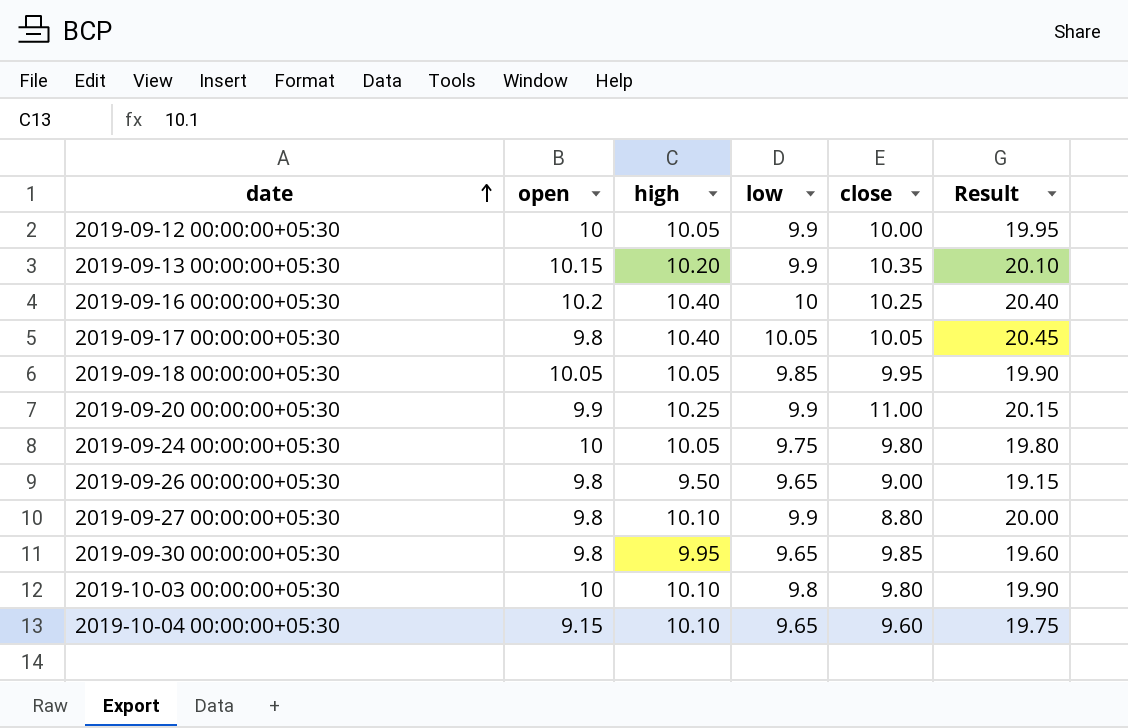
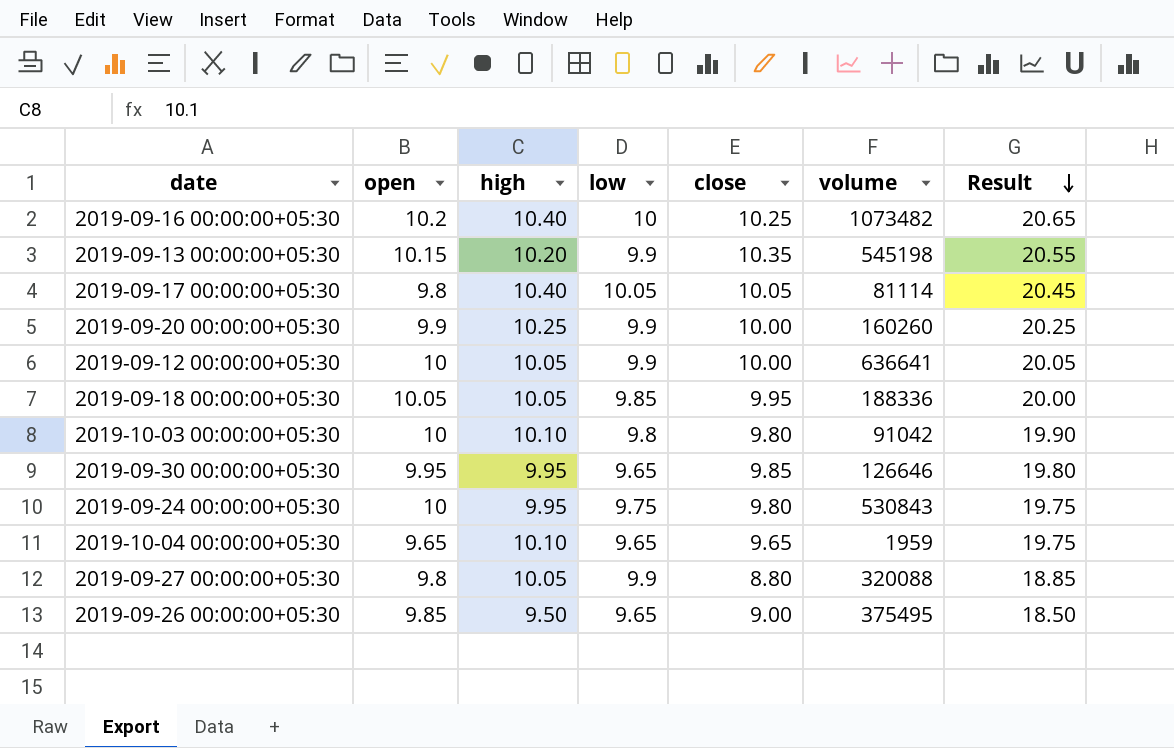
row order: date ascending -> Result descending
column volume | position: none -> 6
column Result | formula: [high] + [low] -> [high] + [close]
2019-09-20 00:00:00+05:30 | close: 11.00 -> 10.00
2019-09-30 00:00:00+05:30 | open: 9.8 -> 9.95
2019-09-24 00:00:00+05:30 | high: 10.05 -> 9.95
2019-10-04 00:00:00+05:30 | open: 9.15 -> 9.65
2019-10-04 00:00:00+05:30 | close: 9.60 -> 9.65
2019-09-27 00:00:00+05:30 | high: 10.10 -> 10.05
2019-09-26 00:00:00+05:30 | open: 9.8 -> 9.85

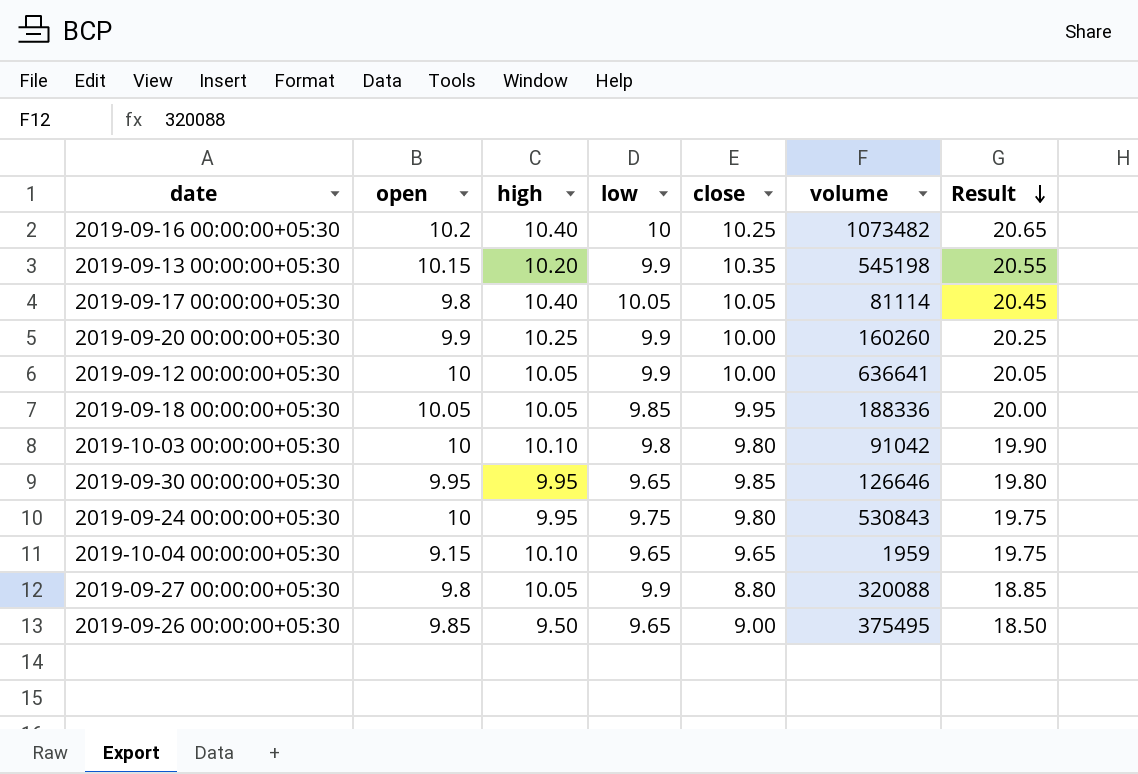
2019-10-04 00:00:00+05:30 | open: 9.65 -> 9.15

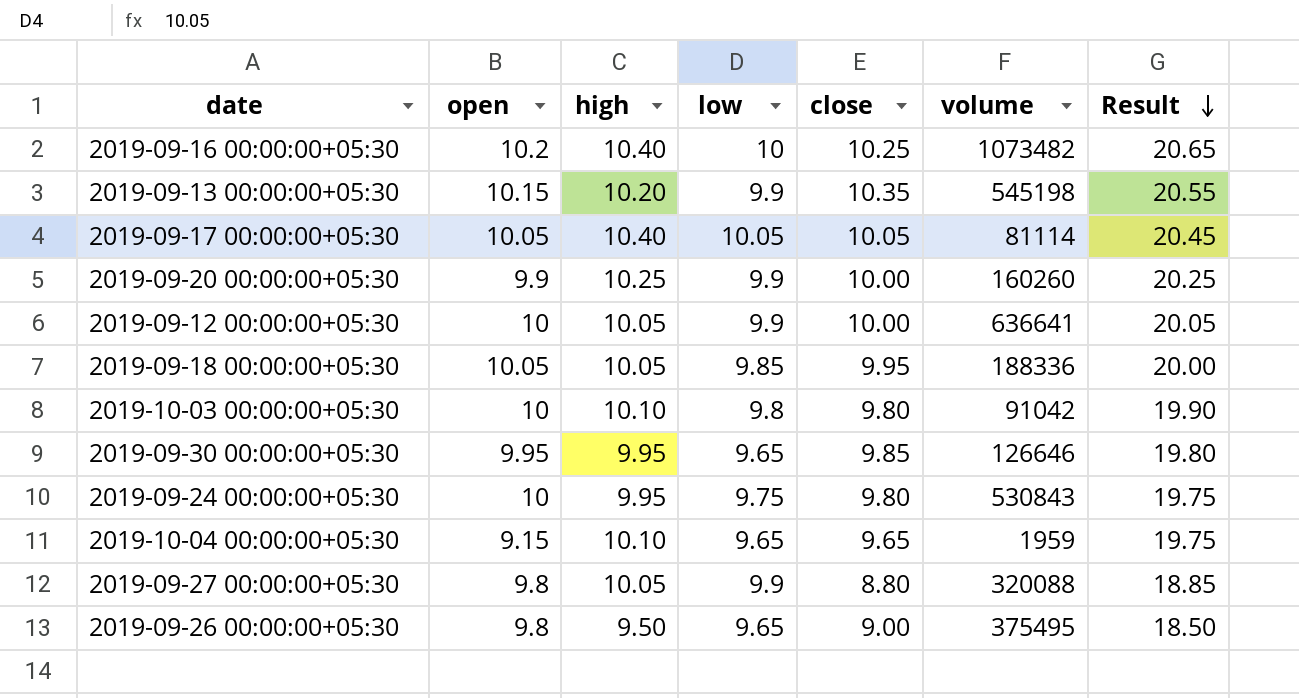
2019-09-17 00:00:00+05:30 | open: 9.8 -> 10.05
2019-09-26 00:00:00+05:30 | open: 9.85 -> 9.8

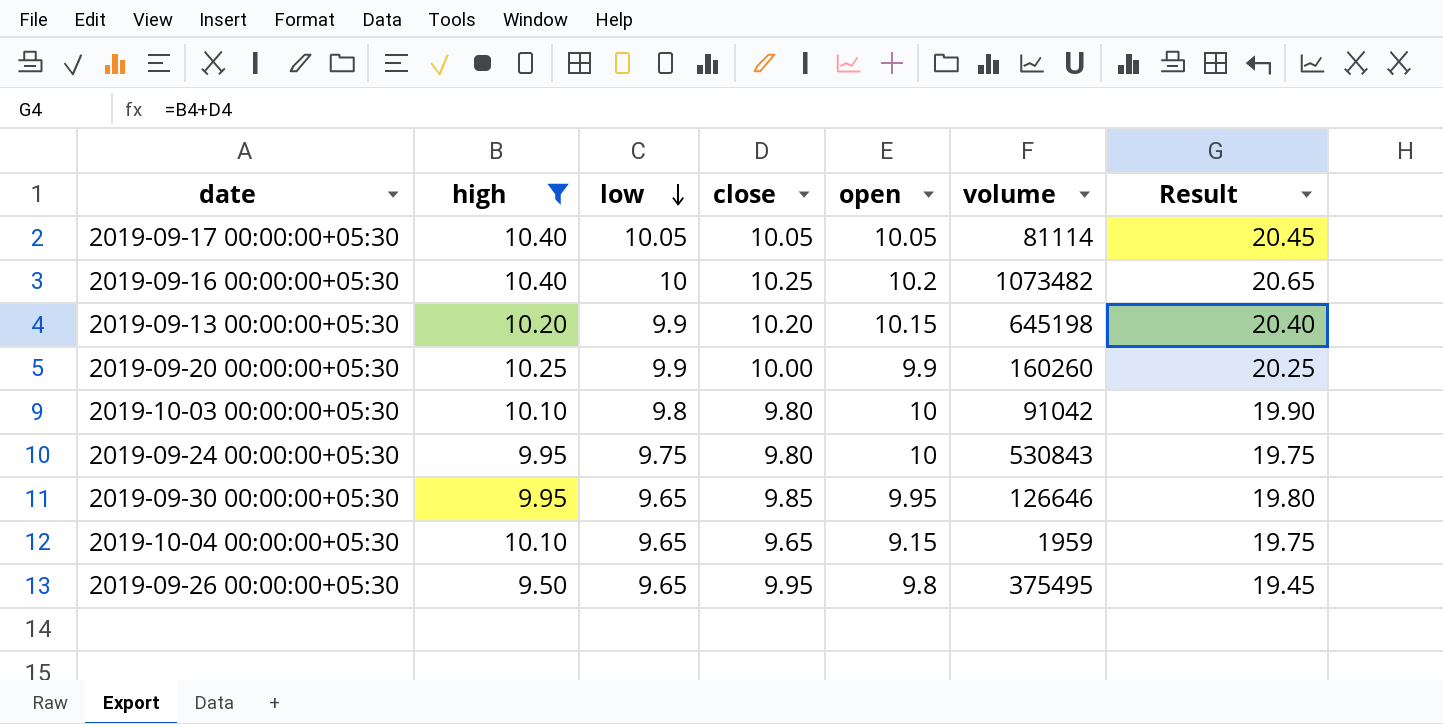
filter: none -> high != 10.05
row order: Result descending -> low descending
column open | position: 2 -> 5
2019-09-13 00:00:00+05:30 | close: 10.35 -> 10.20
2019-09-13 00:00:00+05:30 | volume: 545198 -> 645198
2019-09-13 00:00:00+05:30 | Result: 20.55 -> 20.40
2019-09-26 00:00:00+05:30 | close: 9.00 -> 9.95
2019-09-26 00:00:00+05:30 | Result: 18.50 -> 19.45

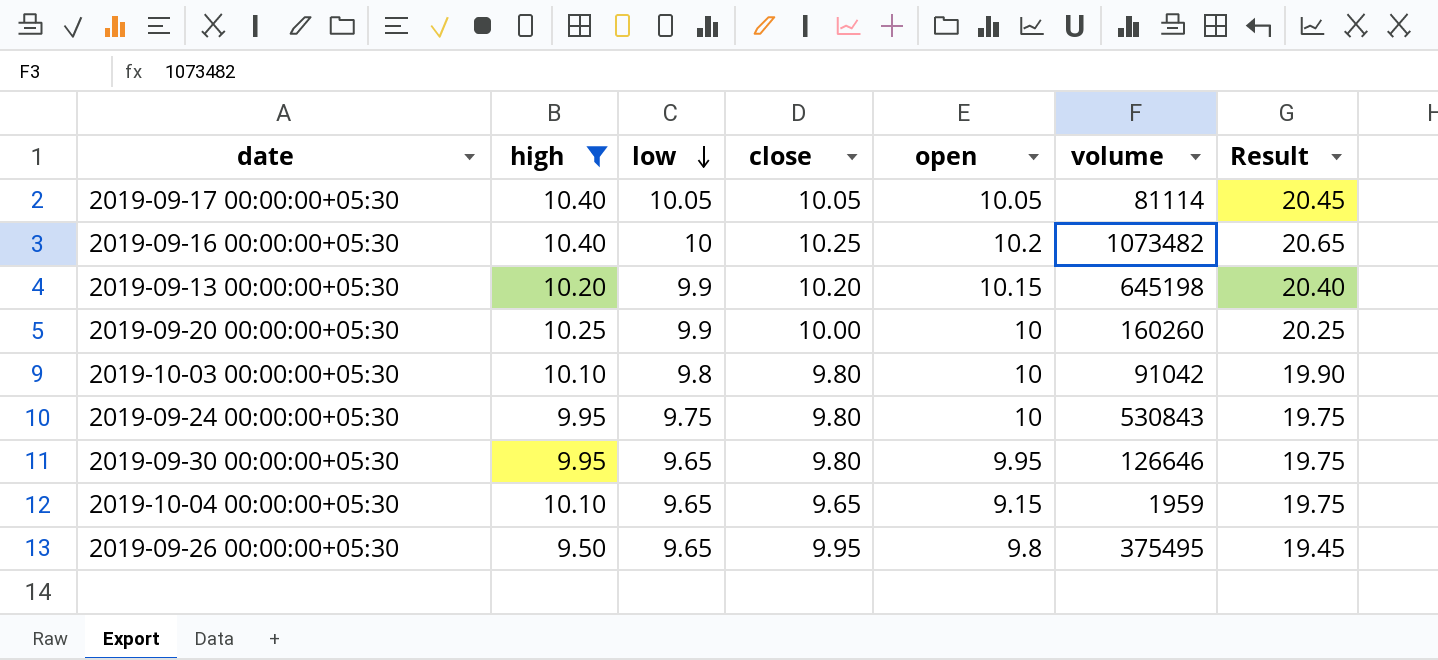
2019-09-20 00:00:00+05:30 | open: 9.9 -> 10
2019-09-30 00:00:00+05:30 | close: 9.85 -> 9.80
2019-09-30 00:00:00+05:30 | Result: 19.80 -> 19.75

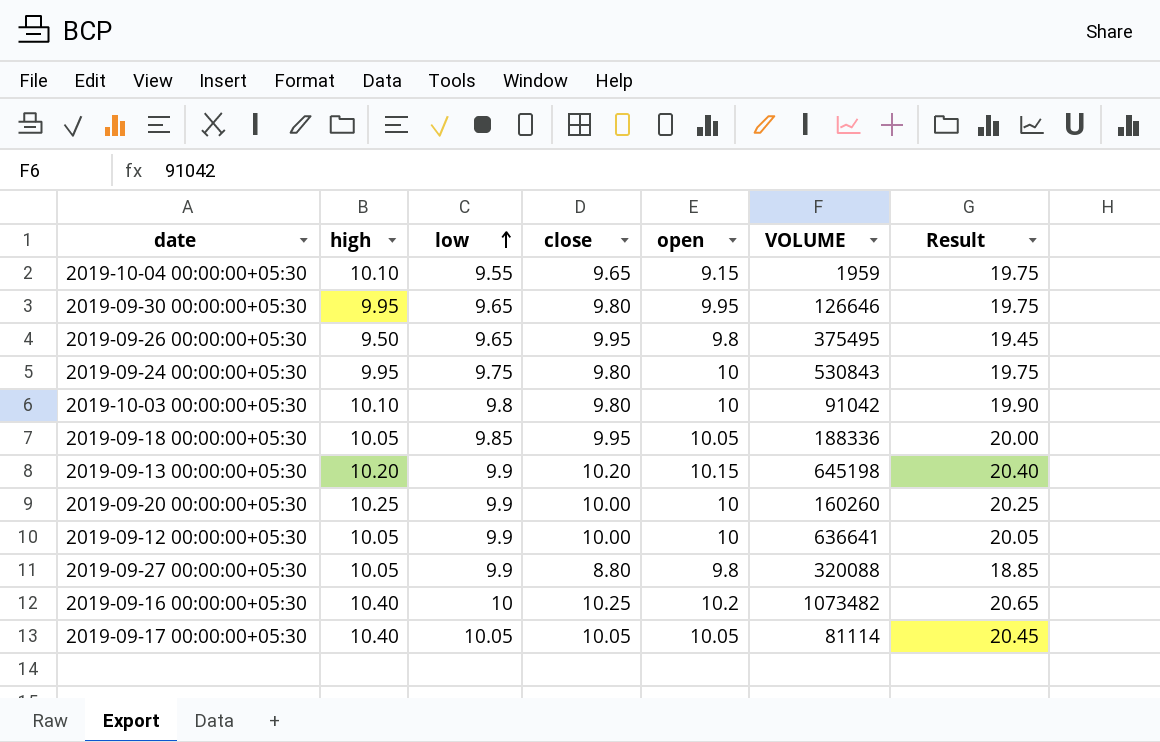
filter: high != 10.05 -> none
row order: low descending -> low ascending
column name: volume -> VOLUME
2019-10-04 00:00:00+05:30 | low: 9.65 -> 9.55

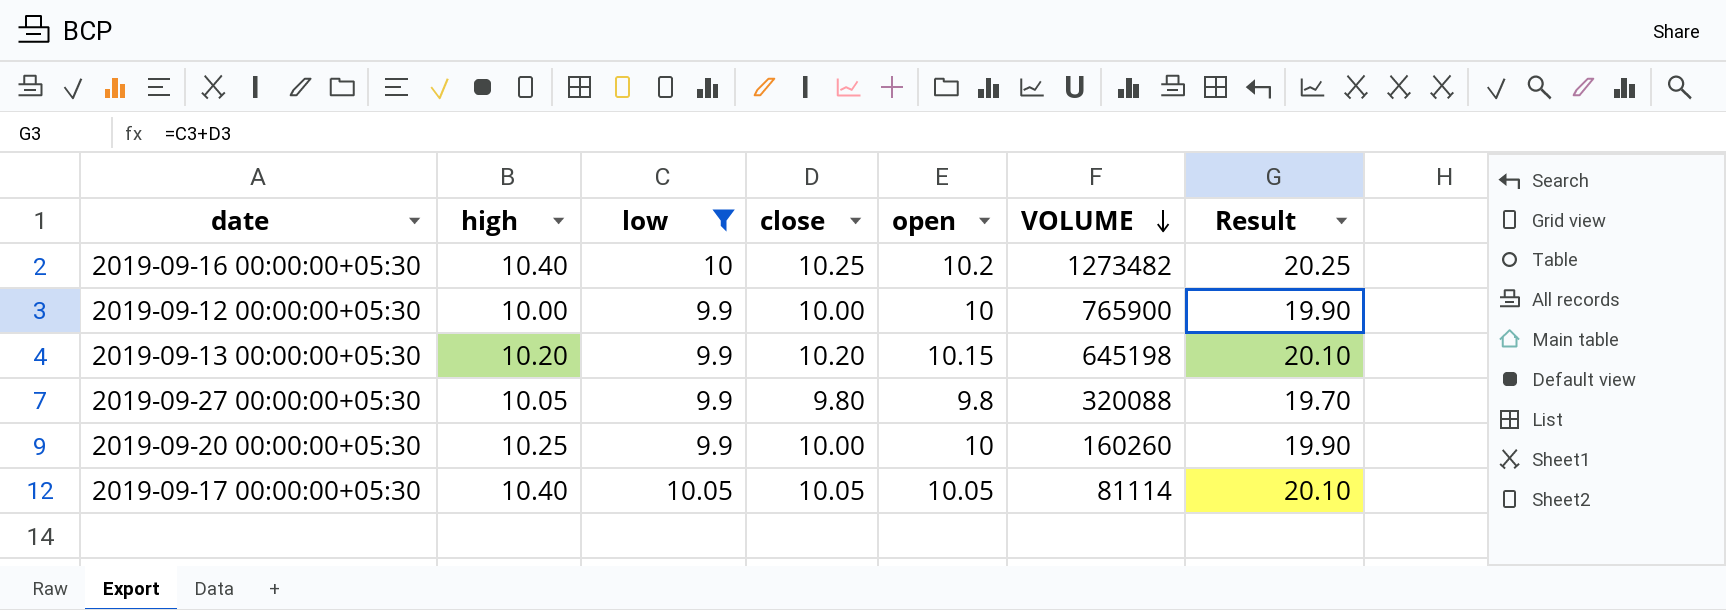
filter: none -> low >= 9.9
row order: low ascending -> VOLUME descending
column Result | formula: [high] + [close] -> [low] + [close]
2019-09-16 00:00:00+05:30 | VOLUME: 1073482 -> 1273482
2019-09-12 00:00:00+05:30 | high: 10.05 -> 10.00
2019-09-12 00:00:00+05:30 | VOLUME: 636641 -> 765900
2019-09-27 00:00:00+05:30 | close: 8.80 -> 9.80

